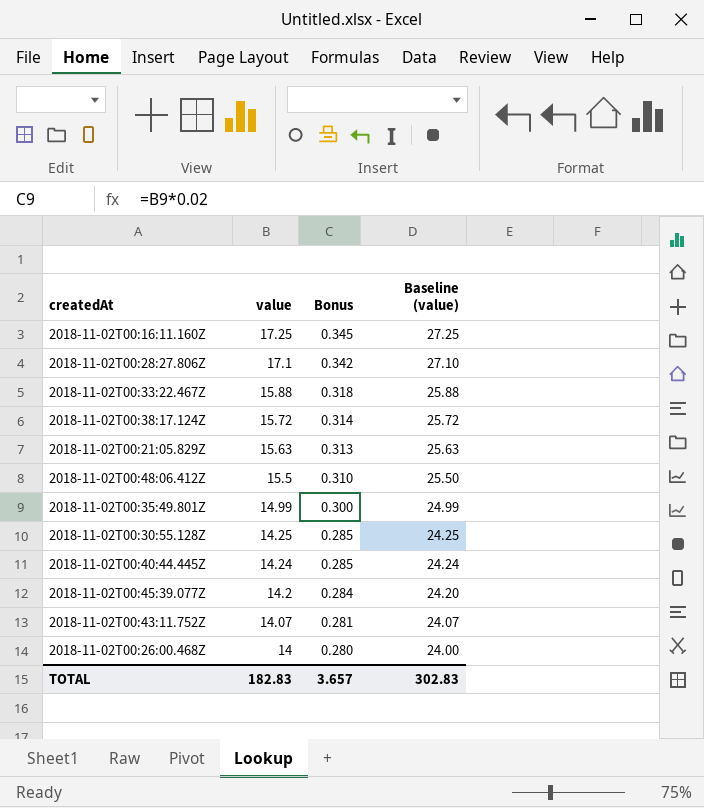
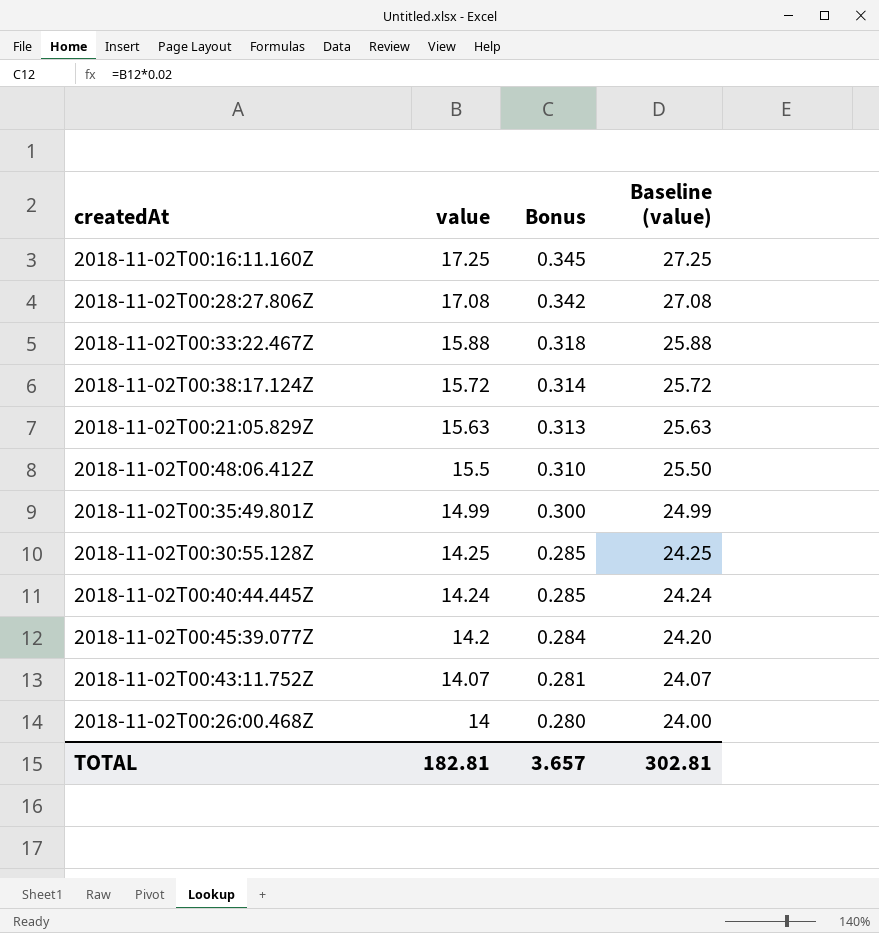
2018-11-02T00:28:27.806Z | value: 17.1 -> 17.08
2018-11-02T00:28:27.806Z | Baseline (value): 27.10 -> 27.08
TOTAL | value: 182.83 -> 182.81
TOTAL | Baseline (value): 302.83 -> 302.81

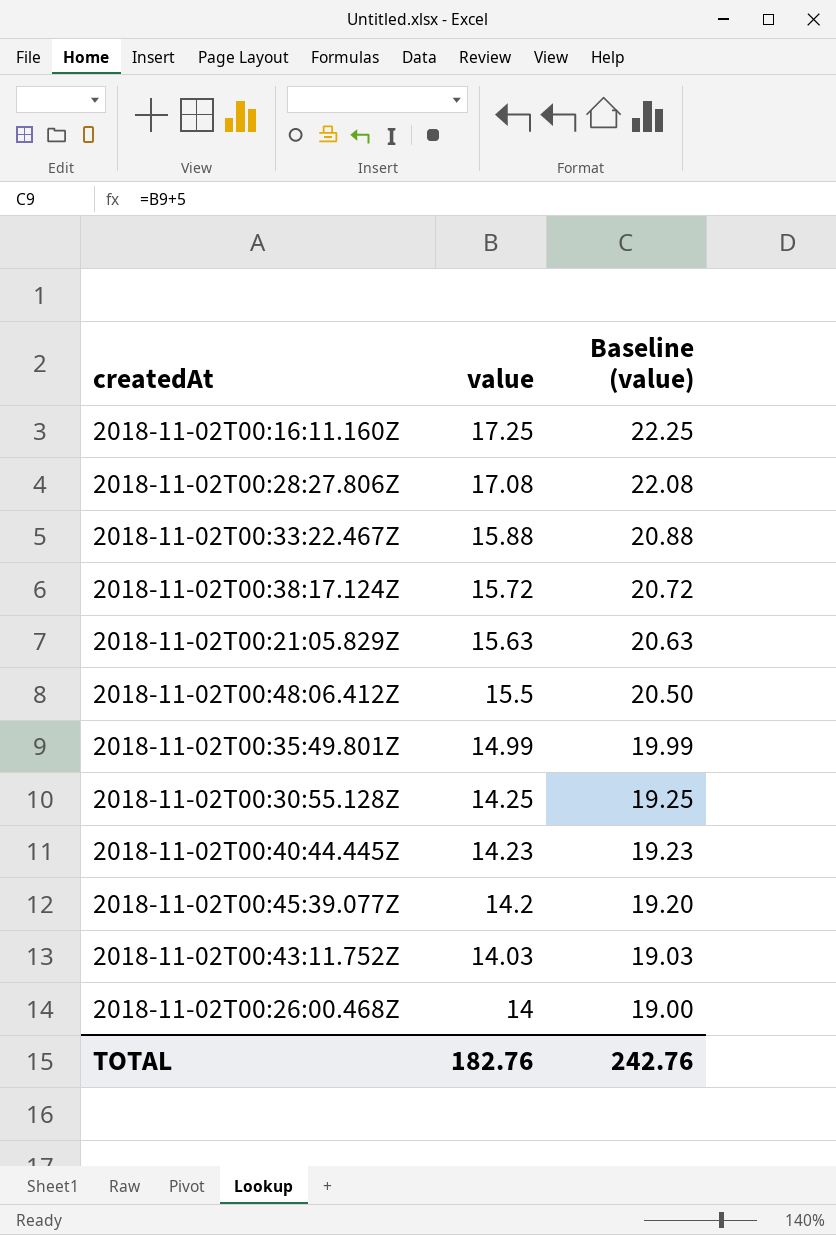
column Bonus | formula: [value] * 0.02 -> none
column Baseline (value) | formula: [value] + 10 -> [value] + 5
2018-11-02T00:40:44.445Z | value: 14.24 -> 14.23
2018-11-02T00:43:11.752Z | value: 14.07 -> 14.03
TOTAL | value: 182.81 -> 182.76
TOTAL | Baseline (value): 302.81 -> 242.76

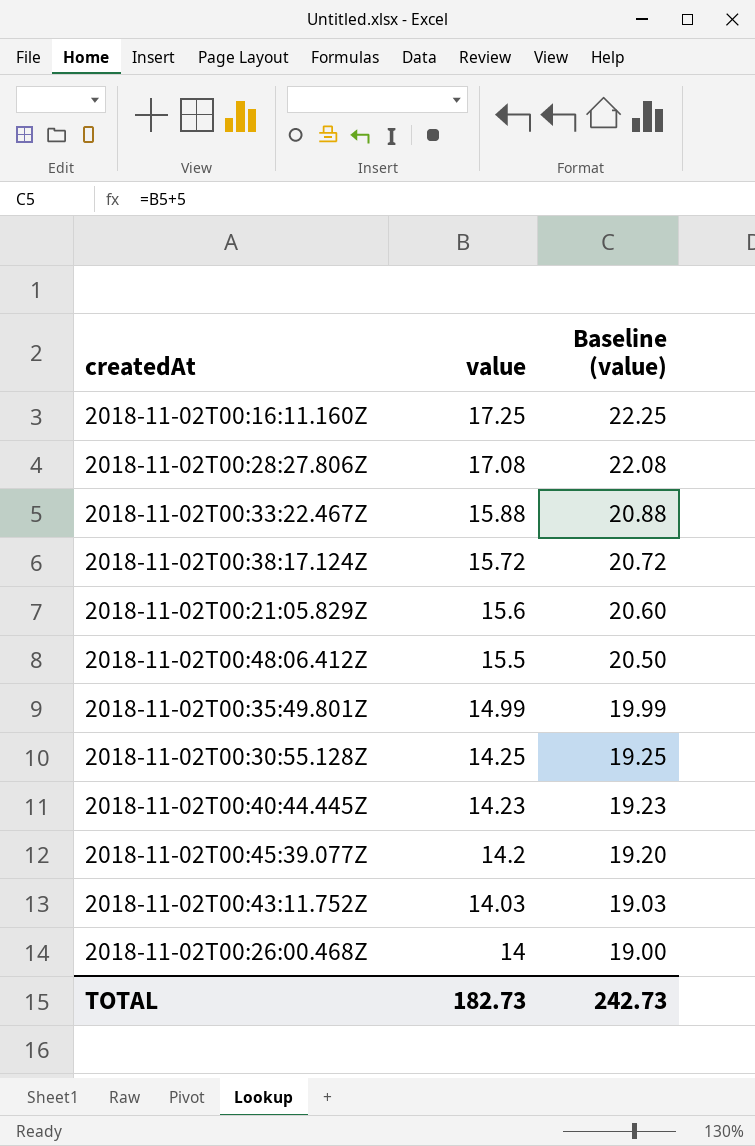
2018-11-02T00:21:05.829Z | value: 15.63 -> 15.6
2018-11-02T00:21:05.829Z | Baseline (value): 20.63 -> 20.60
TOTAL | value: 182.76 -> 182.73
TOTAL | Baseline (value): 242.76 -> 242.73

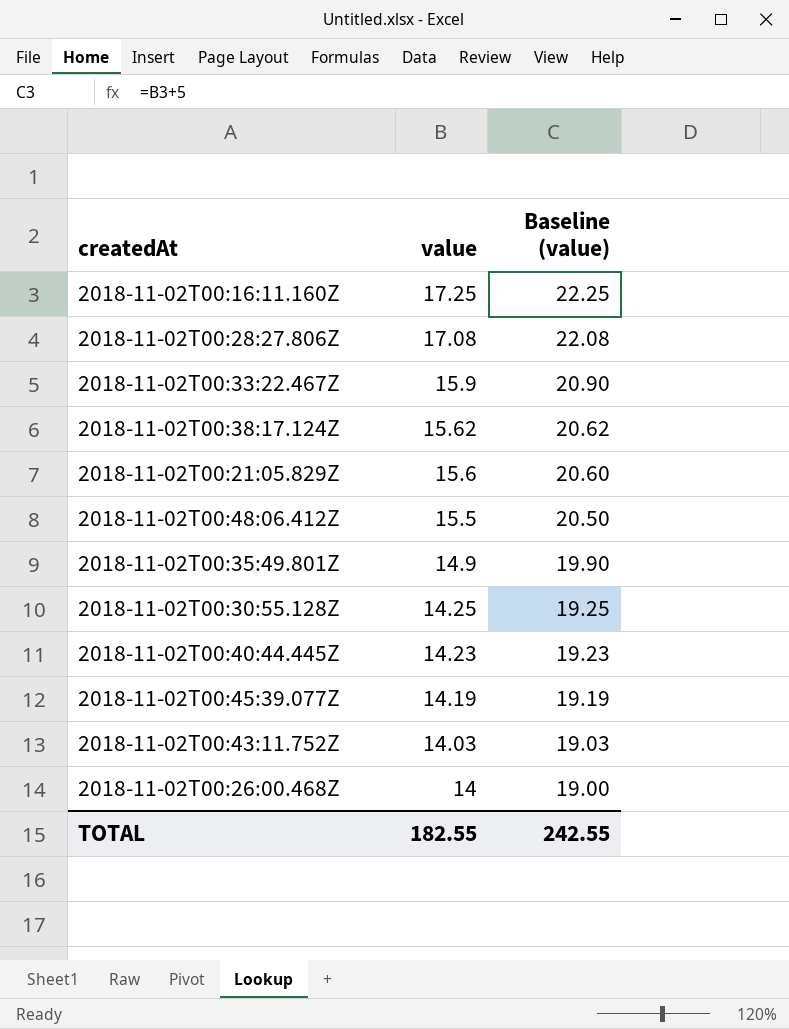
2018-11-02T00:33:22.467Z | value: 15.88 -> 15.9
2018-11-02T00:33:22.467Z | Baseline (value): 20.88 -> 20.90
2018-11-02T00:38:17.124Z | value: 15.72 -> 15.62
2018-11-02T00:38:17.124Z | Baseline (value): 20.72 -> 20.62
2018-11-02T00:35:49.801Z | value: 14.99 -> 14.9
2018-11-02T00:35:49.801Z | Baseline (value): 19.99 -> 19.90
2018-11-02T00:45:39.077Z | value: 14.2 -> 14.19
2018-11-02T00:45:39.077Z | Baseline (value): 19.20 -> 19.19
TOTAL | value: 182.73 -> 182.55
TOTAL | Baseline (value): 242.73 -> 242.55

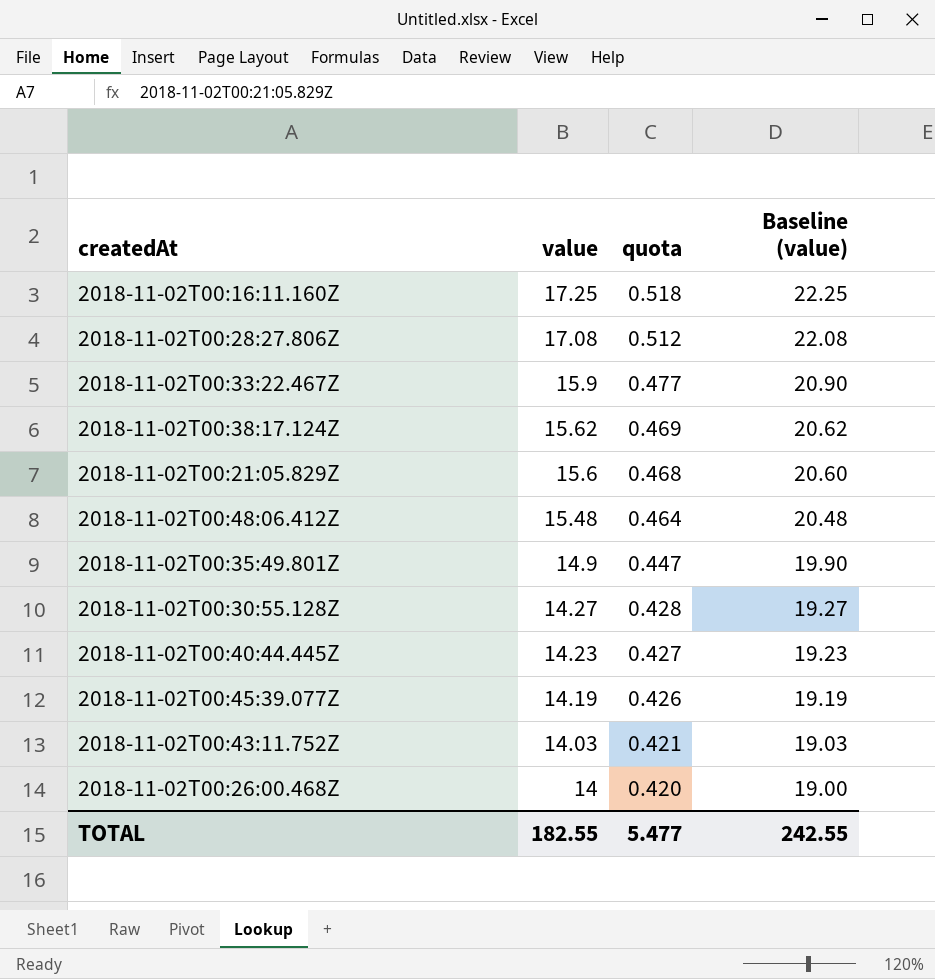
column quota | formula: none -> [value] * 0.03
2018-11-02T00:48:06.412Z | value: 15.5 -> 15.48
2018-11-02T00:48:06.412Z | Baseline (value): 20.50 -> 20.48
2018-11-02T00:30:55.128Z | value: 14.25 -> 14.27
2018-11-02T00:30:55.128Z | Baseline (value): 19.25 -> 19.27

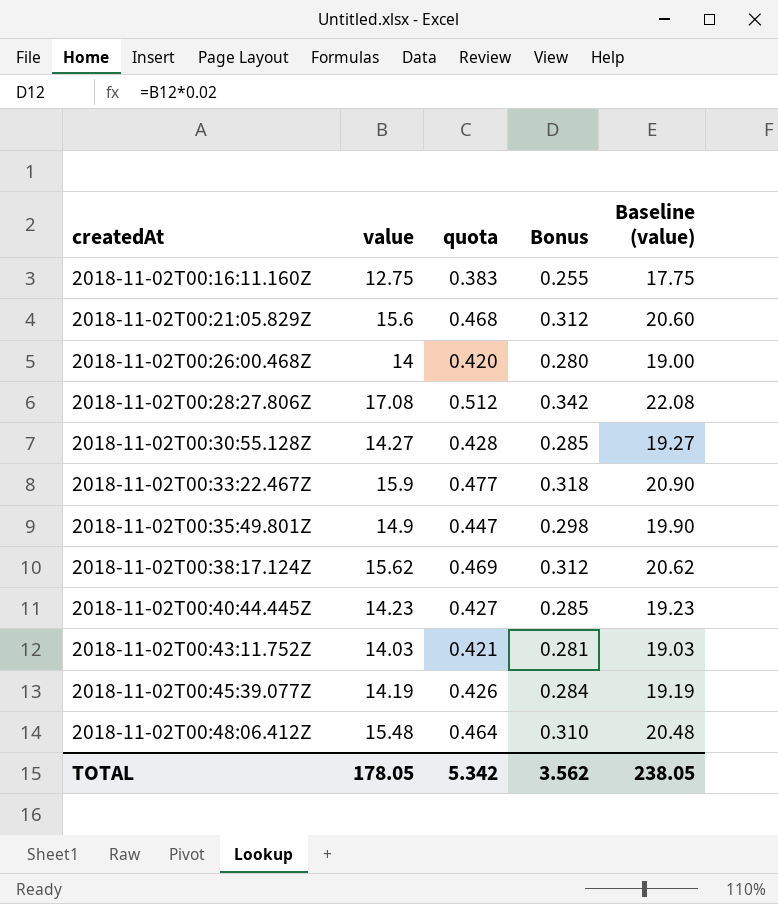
row order: value descending -> createdAt ascending
column Bonus | formula: none -> [value] * 0.02
2018-11-02T00:16:11.160Z | value: 17.25 -> 12.75
2018-11-02T00:16:11.160Z | quota: 0.518 -> 0.383
2018-11-02T00:16:11.160Z | Baseline (value): 22.25 -> 17.75
TOTAL | value: 182.55 -> 178.05
TOTAL | quota: 5.477 -> 5.342
TOTAL | Baseline (value): 242.55 -> 238.05

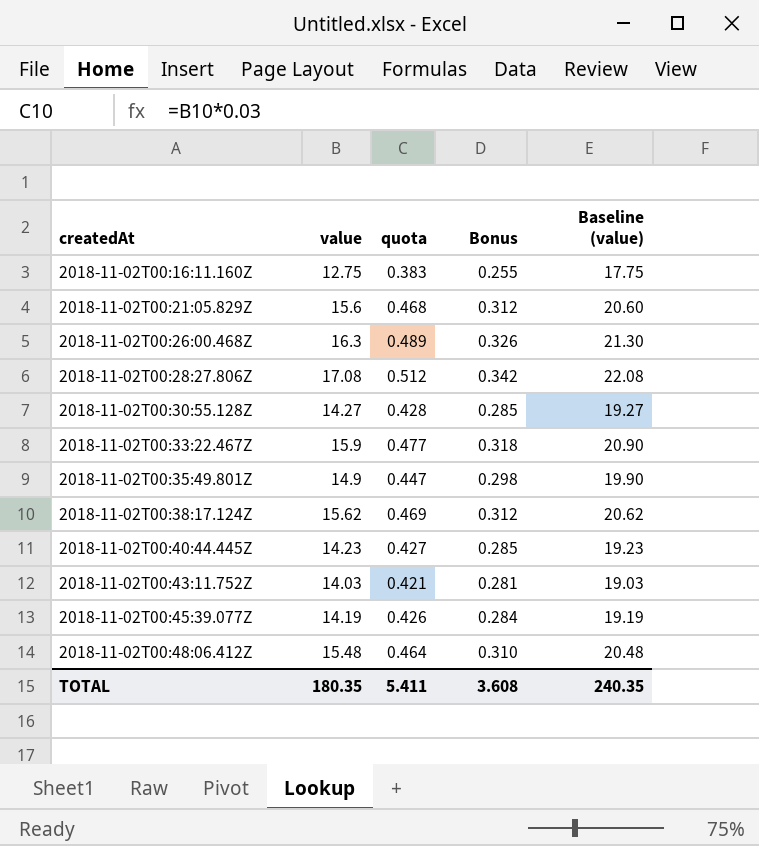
2018-11-02T00:26:00.468Z | value: 14 -> 16.3
2018-11-02T00:26:00.468Z | quota: 0.420 -> 0.489
2018-11-02T00:26:00.468Z | Bonus: 0.280 -> 0.326
2018-11-02T00:26:00.468Z | Baseline (value): 19.00 -> 21.30
TOTAL | value: 178.05 -> 180.35
TOTAL | quota: 5.342 -> 5.411
TOTAL | Bonus: 3.562 -> 3.608
TOTAL | Baseline (value): 238.05 -> 240.35

